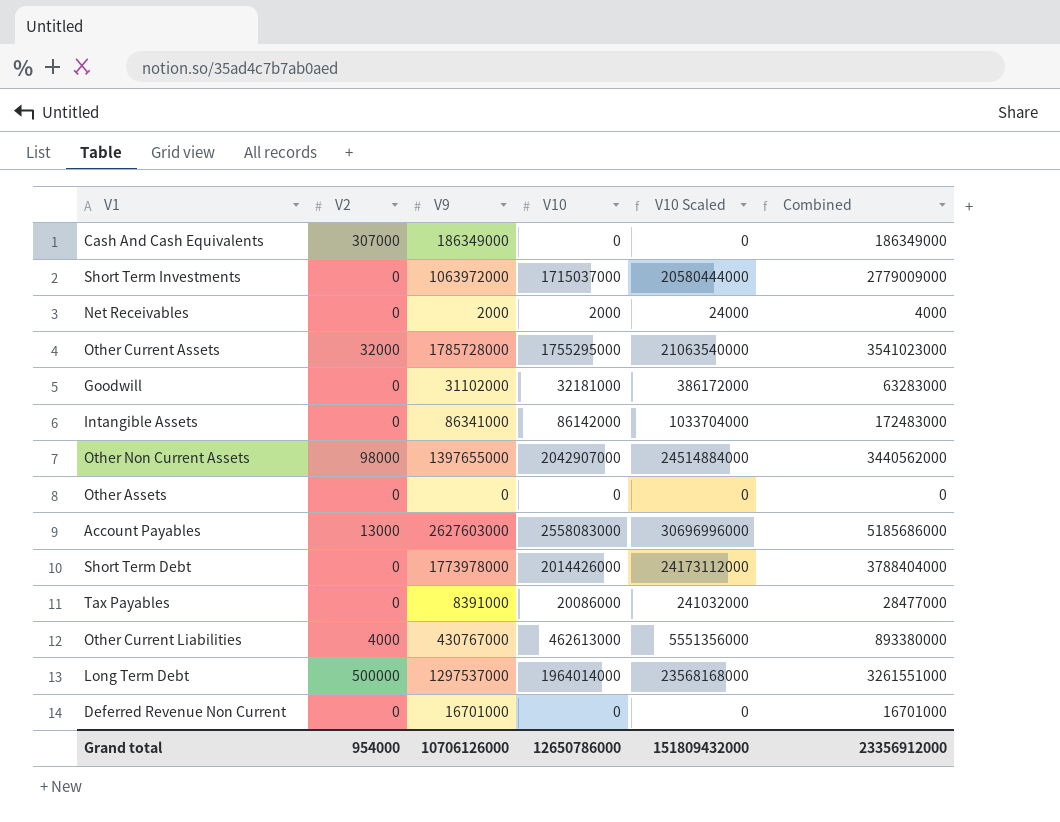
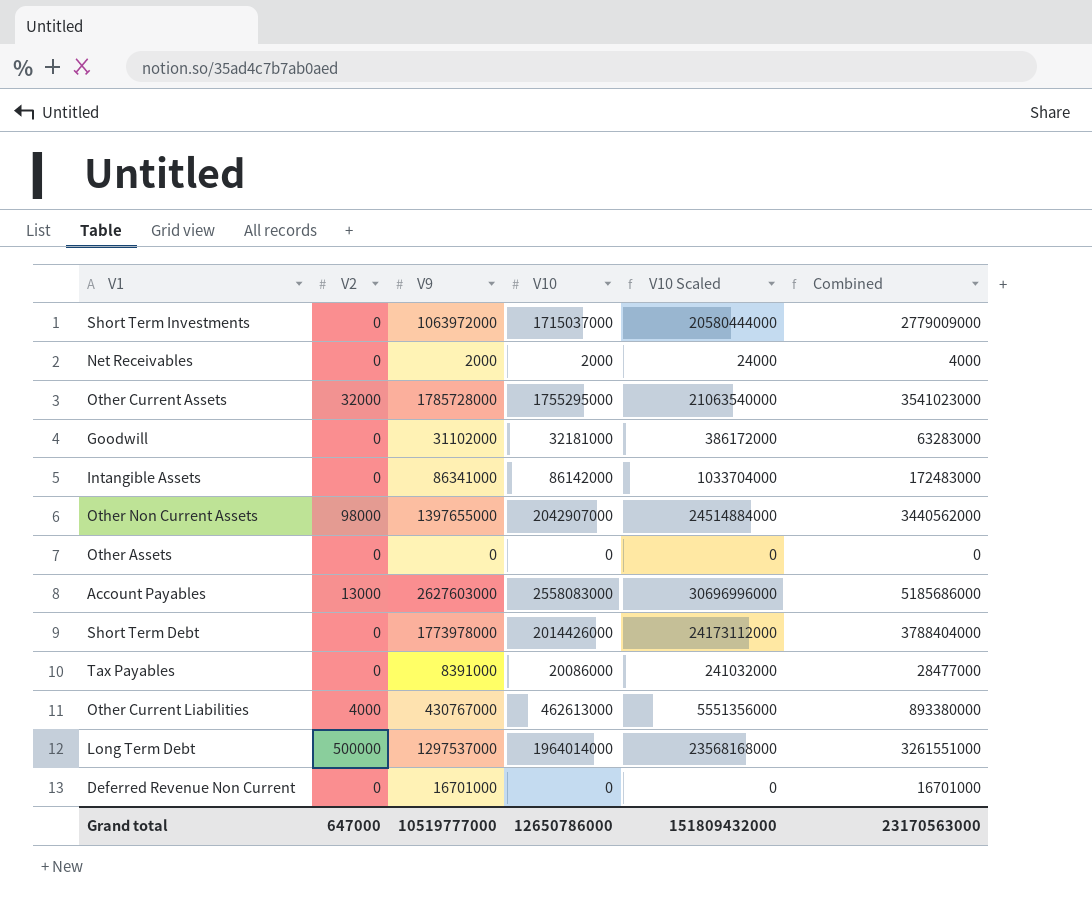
row Cash And Cash Equivalents: 307000 | 186349000 | 0 | 0 | 186349000 -> none
Grand total | V2: 954000 -> 647000
Grand total | V9: 10706126000 -> 10519777000
Grand total | Combined: 23356912000 -> 23170563000

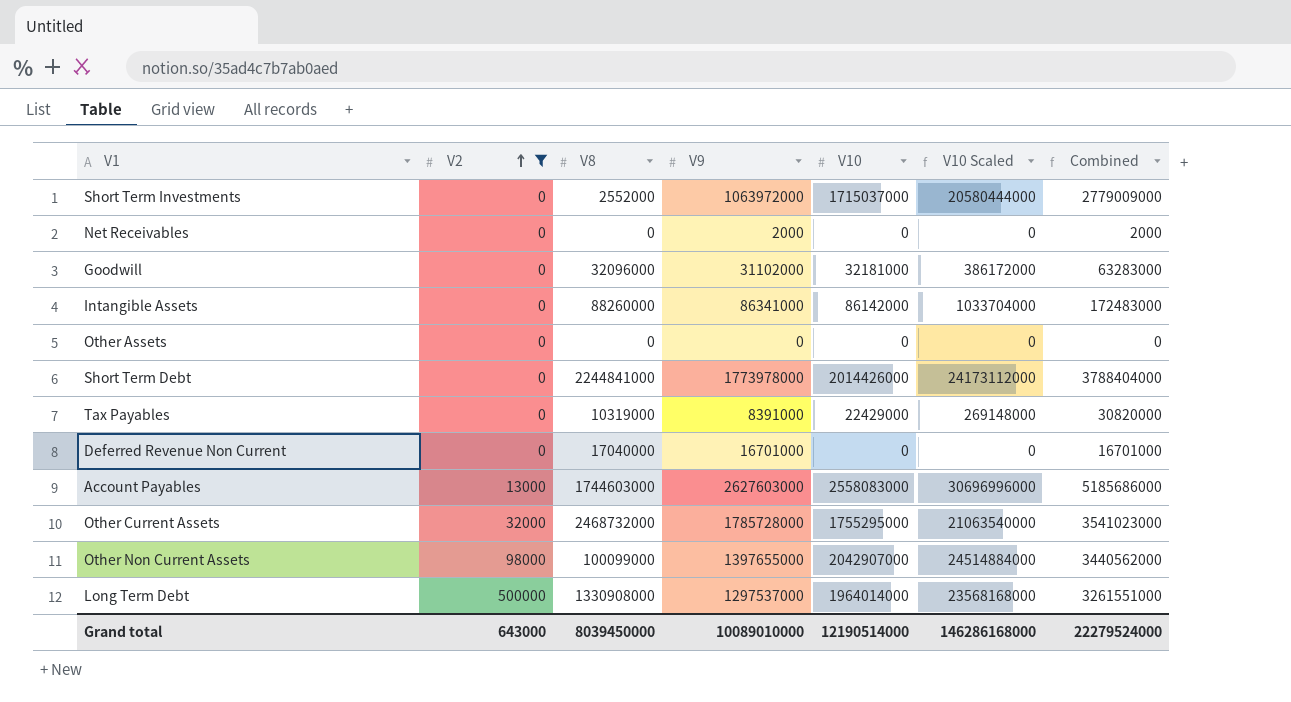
filter: none -> V2 != 4000
row order: none -> V2 ascending
column V8 | position: none -> 3
Net Receivables | V10: 2000 -> 0
Net Receivables | V10 Scaled: 24000 -> 0
Net Receivables | Combined: 4000 -> 2000
Tax Payables | V10: 20086000 -> 22429000
Tax Payables | V10 Scaled: 241032000 -> 269148000
Tax Payables | Combined: 28477000 -> 30820000
Grand total | V2: 647000 -> 643000
Grand total | V9: 10519777000 -> 10089010000
Grand total | V10: 12650786000 -> 12190514000
Grand total | V10 Scaled: 151809432000 -> 146286168000
Grand total | Combined: 23170563000 -> 22279524000

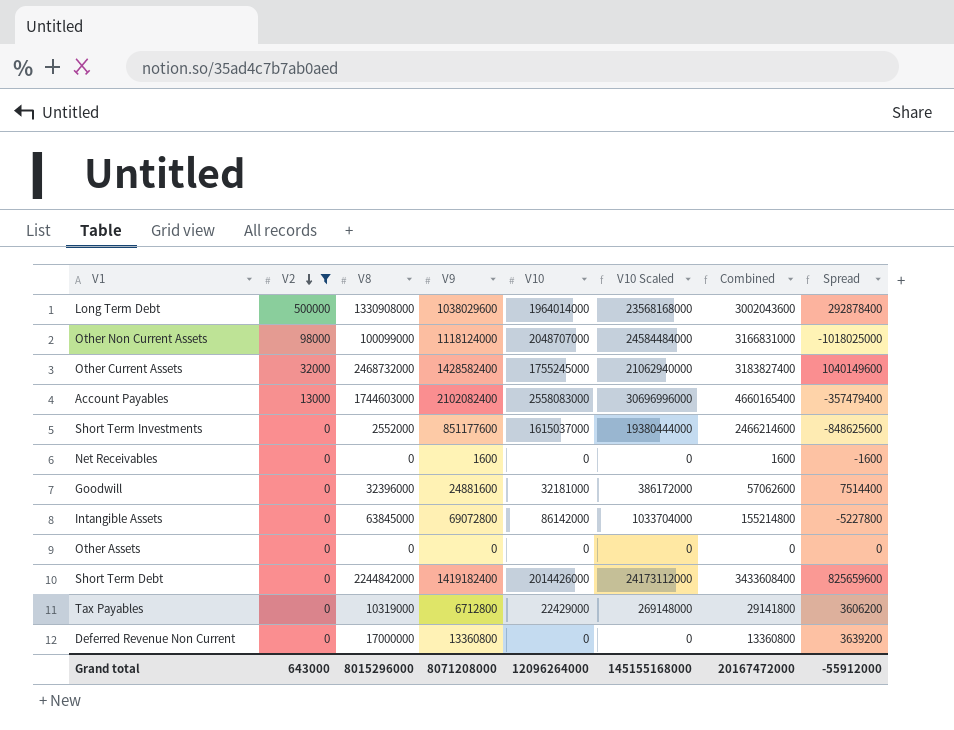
row order: V2 ascending -> V2 descending
column Spread | formula: none -> [V8] - [V9]
Long Term Debt | V9: 1297537000 -> 1038029600
Long Term Debt | Combined: 3261551000 -> 3002043600
Other Non Current Assets | V9: 1397655000 -> 1118124000
Other Non Current Assets | V10: 2042907000 -> 2048707000
Other Non Current Assets | V10 Scaled: 24514884000 -> 24584484000
Other Non Current Assets | Combined: 3440562000 -> 3166831000
Other Current Assets | V9: 1785728000 -> 1428582400
Other Current Assets | V10: 1755295000 -> 1755245000
Other Current Assets | V10 Scaled: 21063540000 -> 21062940000
Other Current Assets | Combined: 3541023000 -> 3183827400
Account Payables | V9: 2627603000 -> 2102082400
Account Payables | Combined: 5185686000 -> 4660165400
Short Term Investments | V9: 1063972000 -> 851177600
Short Term Investments | V10: 1715037000 -> 1615037000
Short Term Investments | V10 Scaled: 20580444000 -> 19380444000
Short Term Investments | Combined: 2779009000 -> 2466214600
Net Receivables | V9: 2000 -> 1600
Net Receivables | Combined: 2000 -> 1600
Goodwill | V8: 32096000 -> 32396000
Goodwill | V9: 31102000 -> 24881600
Goodwill | Combined: 63283000 -> 57062600
Intangible Assets | V8: 88260000 -> 63845000
Intangible Assets | V9: 86341000 -> 69072800
Intangible Assets | Combined: 172483000 -> 155214800
Short Term Debt | V8: 2244841000 -> 2244842000
Short Term Debt | V9: 1773978000 -> 1419182400
Short Term Debt | Combined: 3788404000 -> 3433608400
Tax Payables | V9: 8391000 -> 6712800
Tax Payables | Combined: 30820000 -> 29141800
Deferred Revenue Non Current | V8: 17040000 -> 17000000
Deferred Revenue Non Current | V9: 16701000 -> 13360800
Deferred Revenue Non Current | Combined: 16701000 -> 13360800
Grand total | V8: 8039450000 -> 8015296000
Grand total | V9: 10089010000 -> 8071208000
Grand total | V10: 12190514000 -> 12096264000
Grand total | V10 Scaled: 146286168000 -> 145155168000
Grand total | Combined: 22279524000 -> 20167472000

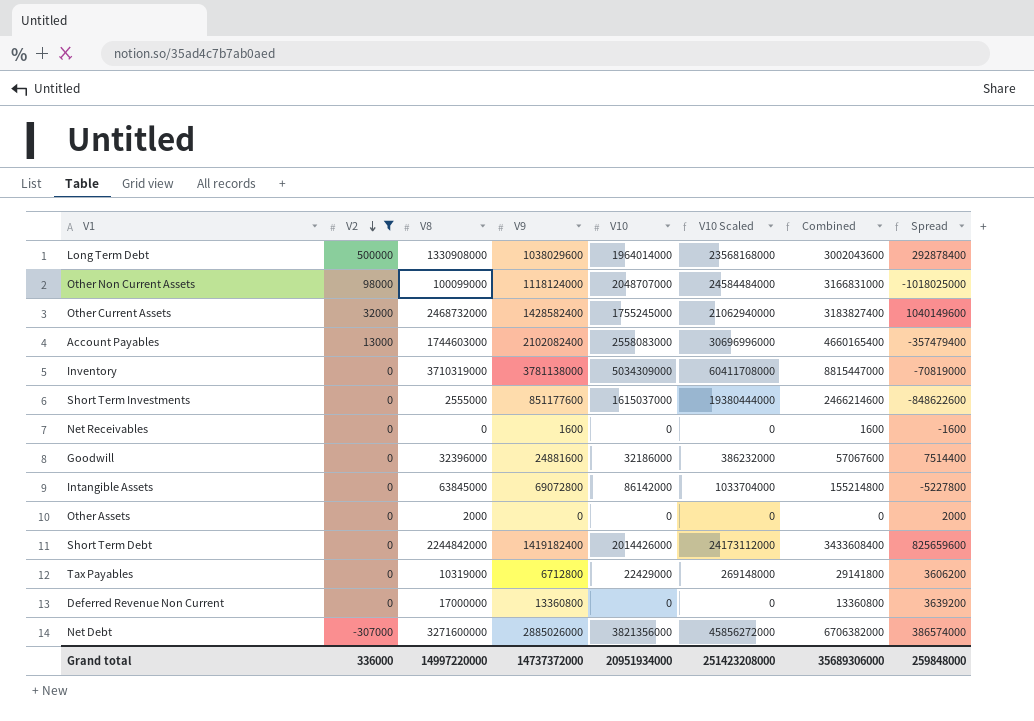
row Inventory: none -> 0 | 3710319000 | 3781138000 | 5034309000 | 60411708000 | 8815447000 | -70819000
Short Term Investments | V8: 2552000 -> 2555000
Short Term Investments | Spread: -848625600 -> -848622600
Goodwill | V10: 32181000 -> 32186000
Goodwill | V10 Scaled: 386172000 -> 386232000
Goodwill | Combined: 57062600 -> 57067600
Other Assets | V8: 0 -> 2000
Other Assets | Spread: 0 -> 2000
row Net Debt: none -> -307000 | 3271600000 | 2885026000 | 3821356000 | 45856272000 | 6706382000 | 386574000
Grand total | V2: 643000 -> 336000
Grand total | V8: 8015296000 -> 14997220000
Grand total | V9: 8071208000 -> 14737372000
Grand total | V10: 12096264000 -> 20951934000
Grand total | V10 Scaled: 145155168000 -> 251423208000
Grand total | Combined: 20167472000 -> 35689306000
Grand total | Spread: -55912000 -> 259848000

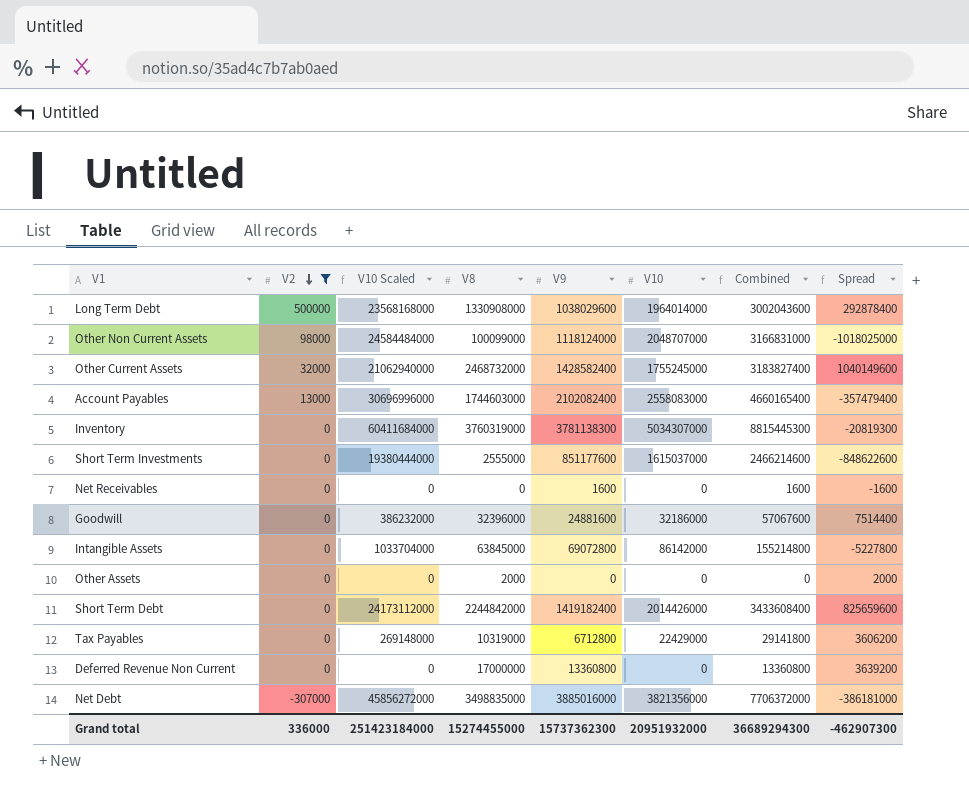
column V10 Scaled | position: 6 -> 3
Inventory | V10 Scaled: 60411708000 -> 60411684000
Inventory | V8: 3710319000 -> 3760319000
Inventory | V9: 3781138000 -> 3781138300
Inventory | V10: 5034309000 -> 5034307000
Inventory | Combined: 8815447000 -> 8815445300
Inventory | Spread: -70819000 -> -20819300
Net Debt | V8: 3271600000 -> 3498835000
Net Debt | V9: 2885026000 -> 3885016000
Net Debt | Combined: 6706382000 -> 7706372000
Net Debt | Spread: 386574000 -> -386181000
Grand total | V10 Scaled: 251423208000 -> 251423184000
Grand total | V8: 14997220000 -> 15274455000
Grand total | V9: 14737372000 -> 15737362300
Grand total | V10: 20951934000 -> 20951932000
Grand total | Combined: 35689306000 -> 36689294300
Grand total | Spread: 259848000 -> -462907300

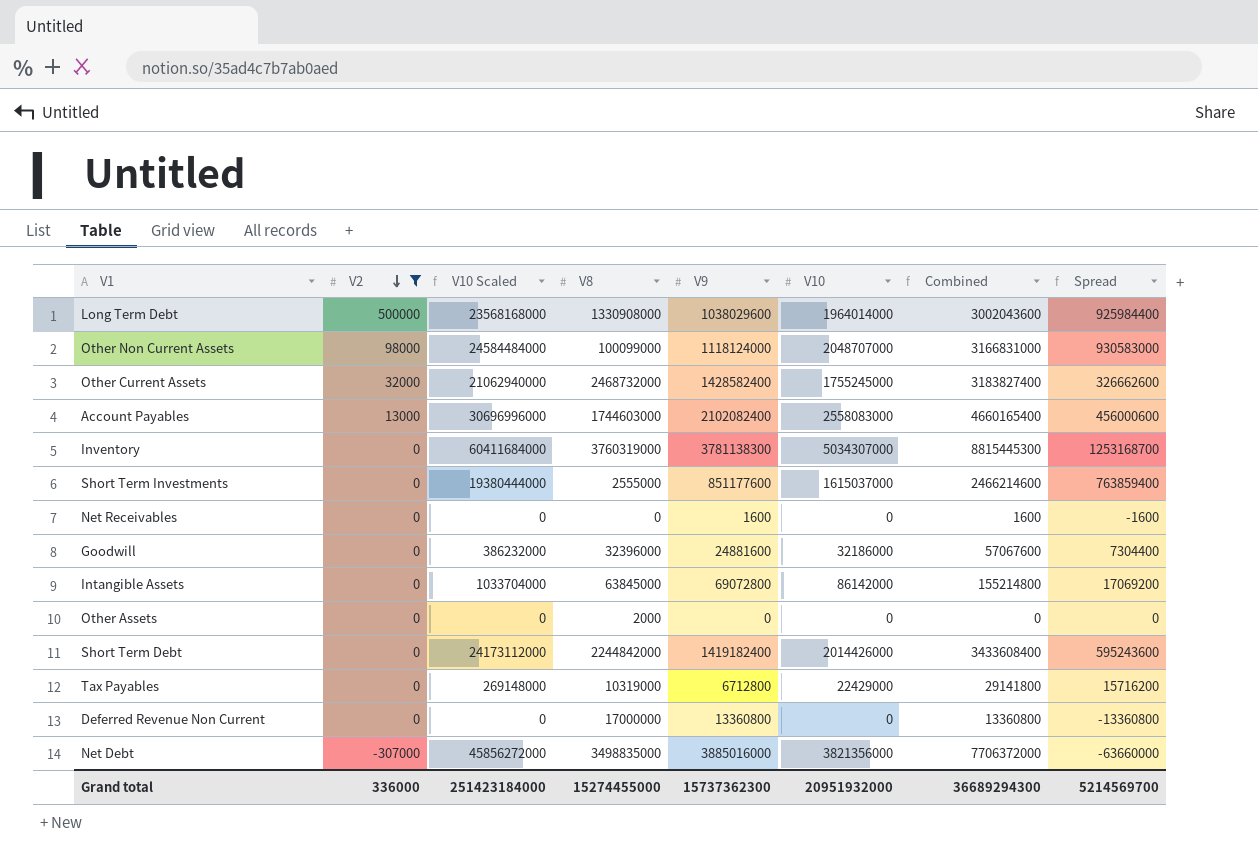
column Spread | formula: [V8] - [V9] -> [V10] - [V9]
Grand total | Spread: -462907300 -> 5214569700

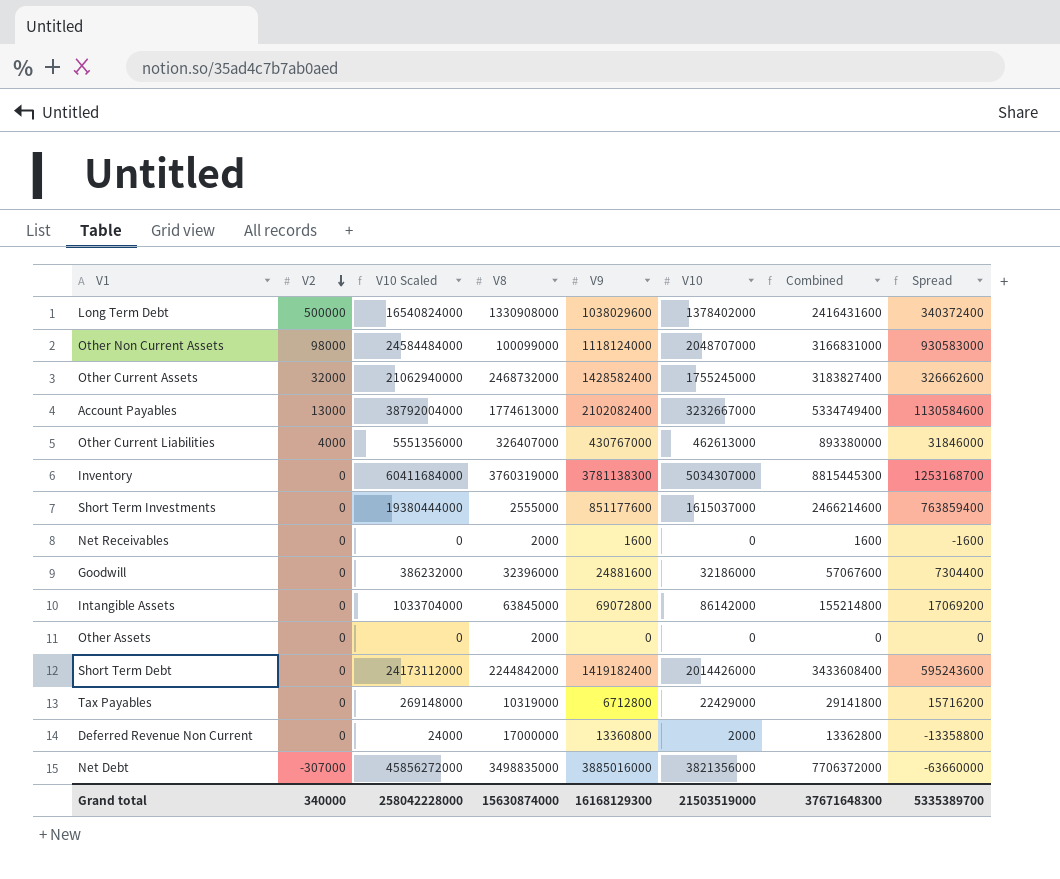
filter: V2 != 4000 -> none
Long Term Debt | V10 Scaled: 23568168000 -> 16540824000
Long Term Debt | V10: 1964014000 -> 1378402000
Long Term Debt | Combined: 3002043600 -> 2416431600
Long Term Debt | Spread: 925984400 -> 340372400
Account Payables | V10 Scaled: 30696996000 -> 38792004000
Account Payables | V8: 1744603000 -> 1774613000
Account Payables | V10: 2558083000 -> 3232667000
Account Payables | Combined: 4660165400 -> 5334749400
Account Payables | Spread: 456000600 -> 1130584600
Net Receivables | V8: 0 -> 2000
Deferred Revenue Non Current | V10 Scaled: 0 -> 24000
Deferred Revenue Non Current | V10: 0 -> 2000
Deferred Revenue Non Current | Combined: 13360800 -> 13362800
Deferred Revenue Non Current | Spread: -13360800 -> -13358800
Grand total | V2: 336000 -> 340000
Grand total | V10 Scaled: 251423184000 -> 258042228000
Grand total | V8: 15274455000 -> 15630874000
Grand total | V9: 15737362300 -> 16168129300
Grand total | V10: 20951932000 -> 21503519000
Grand total | Combined: 36689294300 -> 37671648300
Grand total | Spread: 5214569700 -> 5335389700

